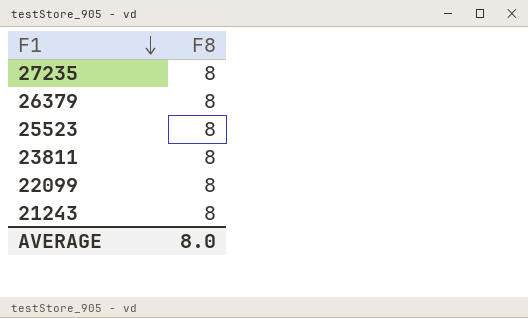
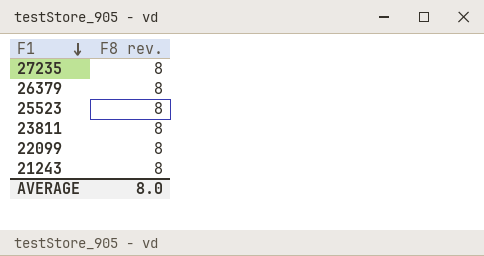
column name: F8 -> F8 rev.

